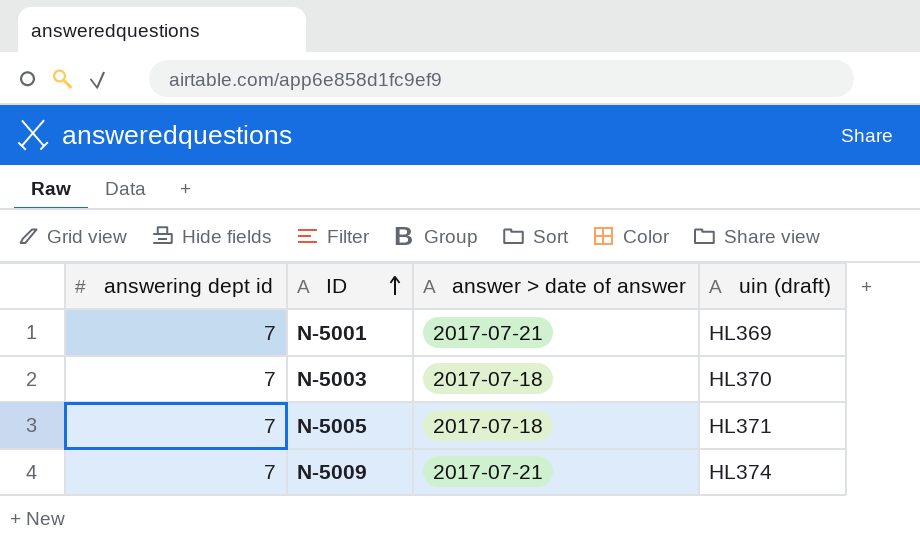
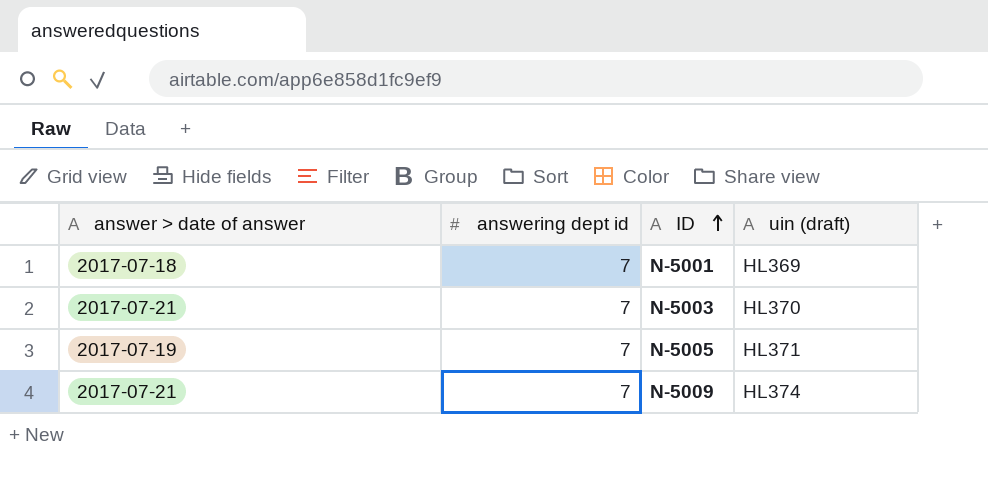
column answer > date of answer | position: 3 -> 1
N-5001 | answer > date of answer: 2017-07-21 -> 2017-07-18
N-5003 | answer > date of answer: 2017-07-18 -> 2017-07-21
N-5005 | answer > date of answer: 2017-07-18 -> 2017-07-19

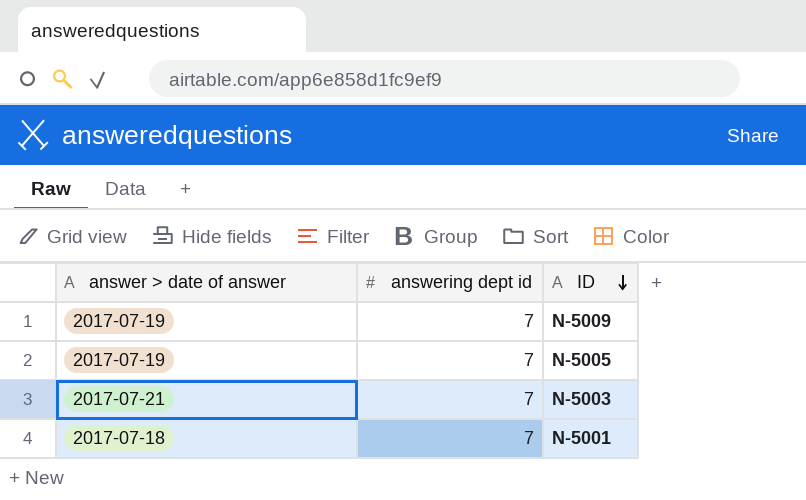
row order: ID ascending -> ID descending
column uin (draft) | position: 4 -> none
N-5009 | answer > date of answer: 2017-07-21 -> 2017-07-19

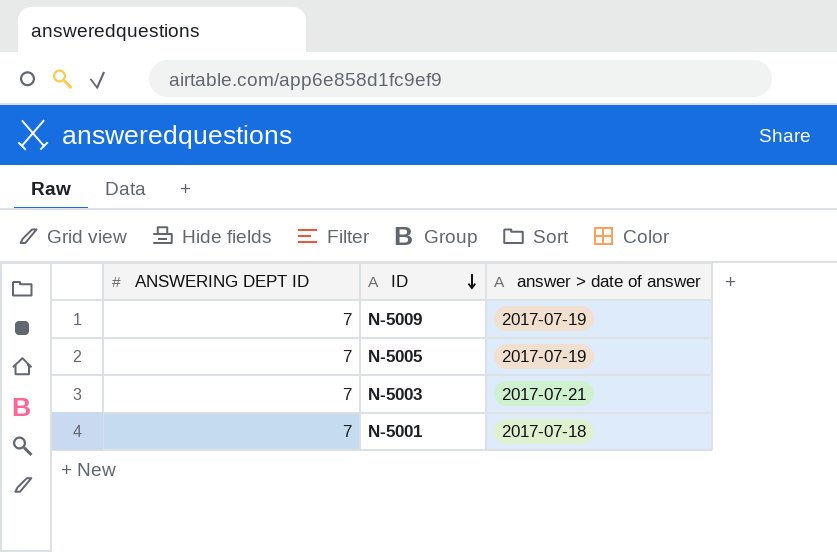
column name: answering dept id -> ANSWERING DEPT ID
column answer > date of answer | position: 1 -> 3

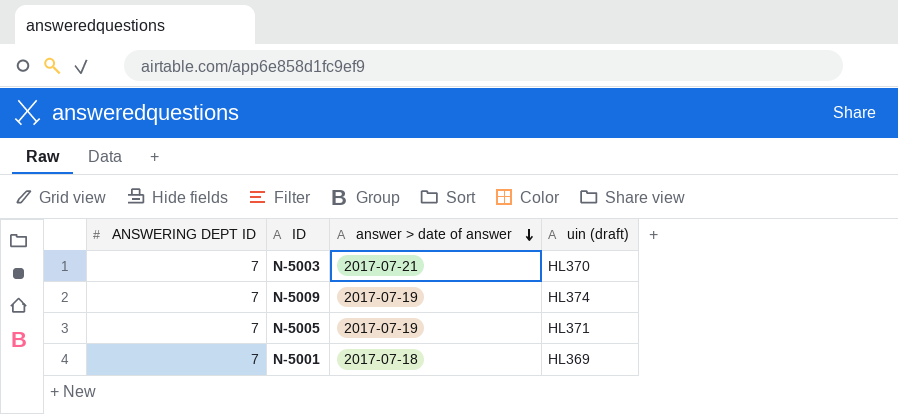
row order: ID descending -> answer > date of answer descending
column uin (draft) | position: none -> 4

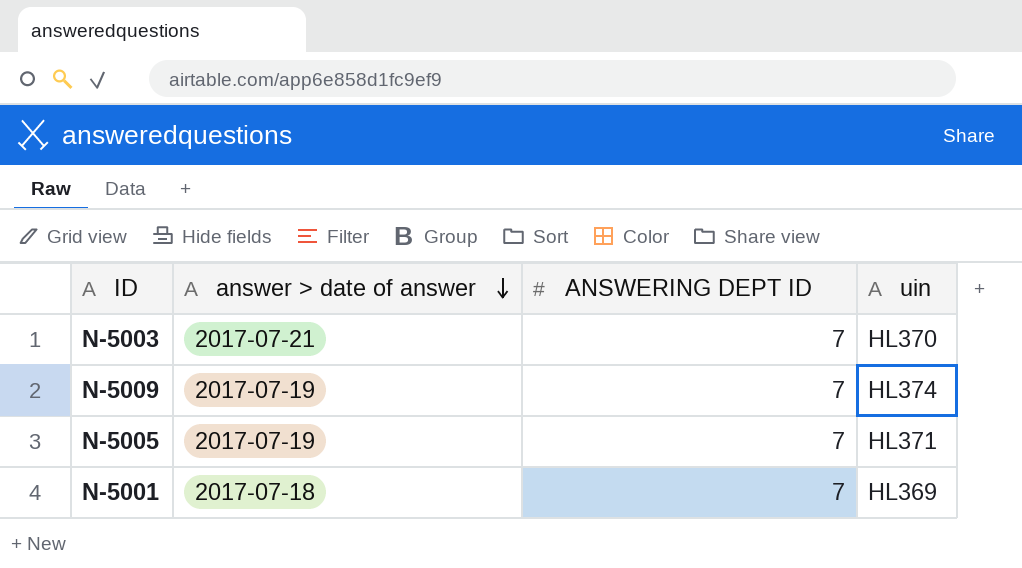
column ANSWERING DEPT ID | position: 1 -> 3
column name: uin (draft) -> uin

